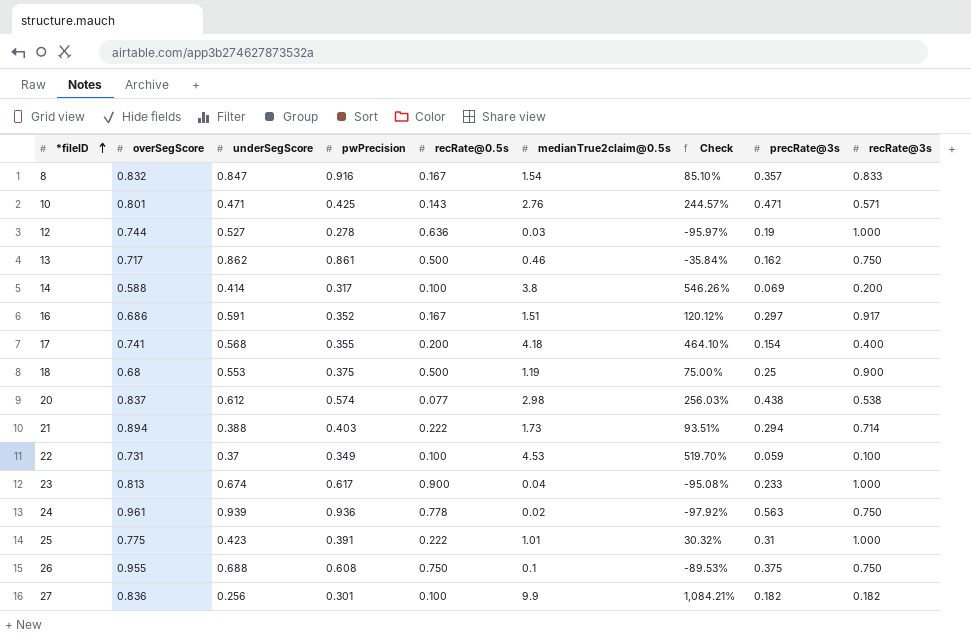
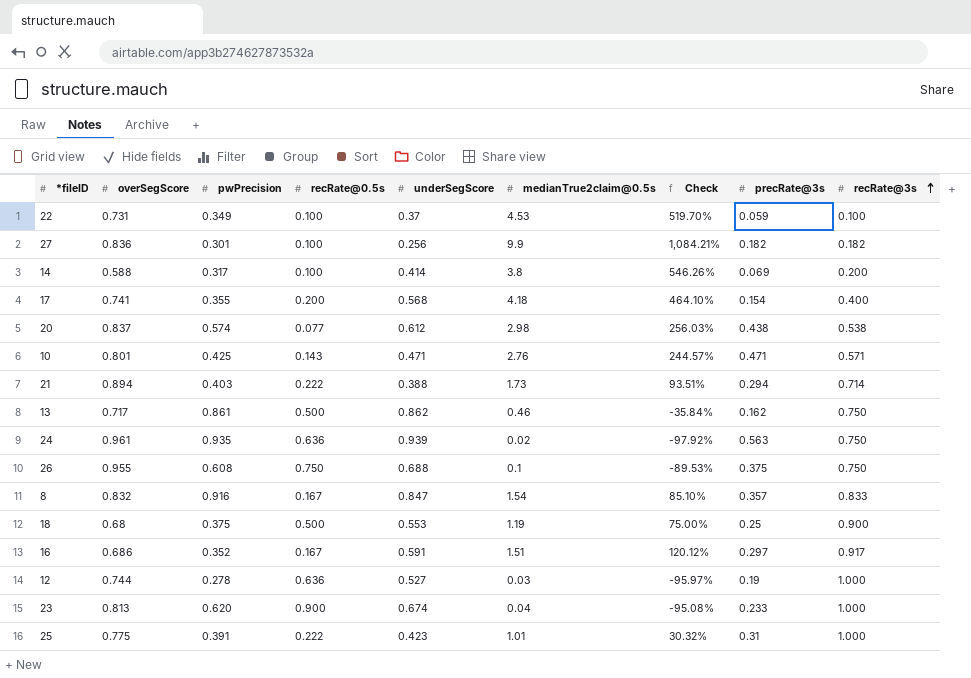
row order: *fileID ascending -> recRate@3s ascending
column underSegScore | position: 3 -> 5
24 | pwPrecision: 0.936 -> 0.935
24 | recRate@0.5s: 0.778 -> 0.636
23 | pwPrecision: 0.617 -> 0.620

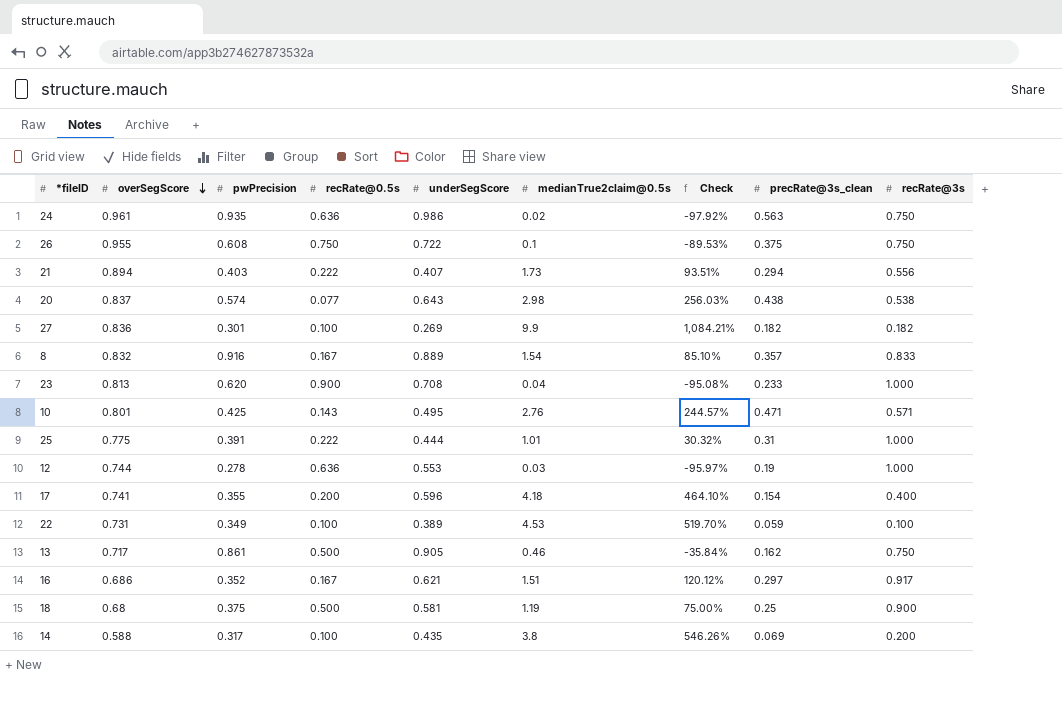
row order: recRate@3s ascending -> overSegScore descending
column name: precRate@3s -> precRate@3s_clean
24 | underSegScore: 0.939 -> 0.986
26 | underSegScore: 0.688 -> 0.722
21 | underSegScore: 0.388 -> 0.407
21 | recRate@3s: 0.714 -> 0.556
20 | underSegScore: 0.612 -> 0.643
27 | underSegScore: 0.256 -> 0.269
8 | underSegScore: 0.847 -> 0.889
23 | underSegScore: 0.674 -> 0.708
10 | underSegScore: 0.471 -> 0.495
25 | underSegScore: 0.423 -> 0.444
12 | underSegScore: 0.527 -> 0.553
17 | underSegScore: 0.568 -> 0.596
22 | underSegScore: 0.37 -> 0.389
13 | underSegScore: 0.862 -> 0.905
16 | underSegScore: 0.591 -> 0.621
18 | underSegScore: 0.553 -> 0.581
14 | underSegScore: 0.414 -> 0.435

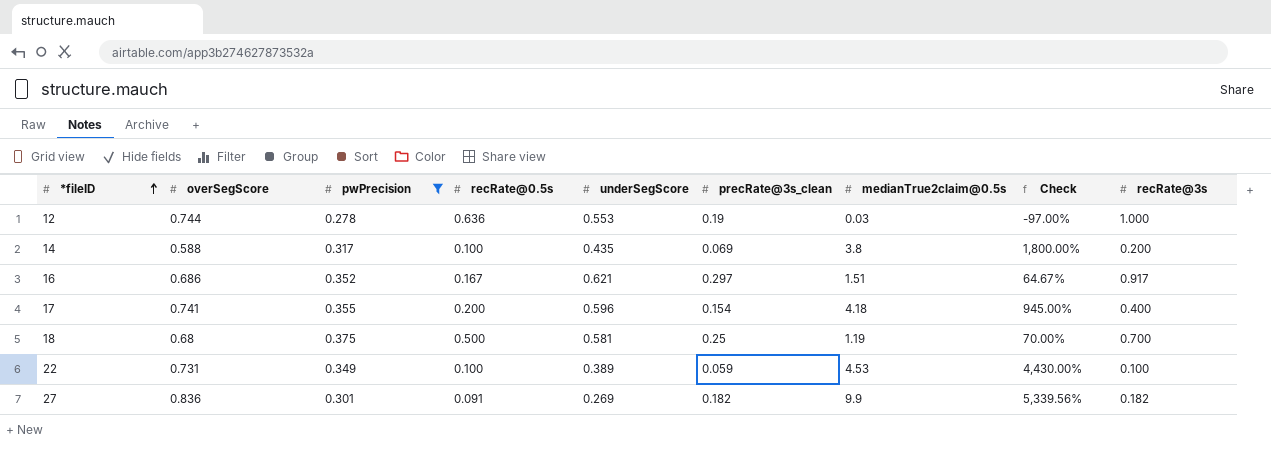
filter: none -> pwPrecision <= 0.375
row order: overSegScore descending -> *fileID ascending
column precRate@3s_clean | position: 8 -> 6
column Check | formula: ([medianTrue2claim@0.5s] - [overSegScore]) / [overSegScore] -> ([medianTrue2claim@0.5s] - [recRate@3s]) / [recRate@3s]
18 | recRate@3s: 0.900 -> 0.700
27 | recRate@0.5s: 0.100 -> 0.091

